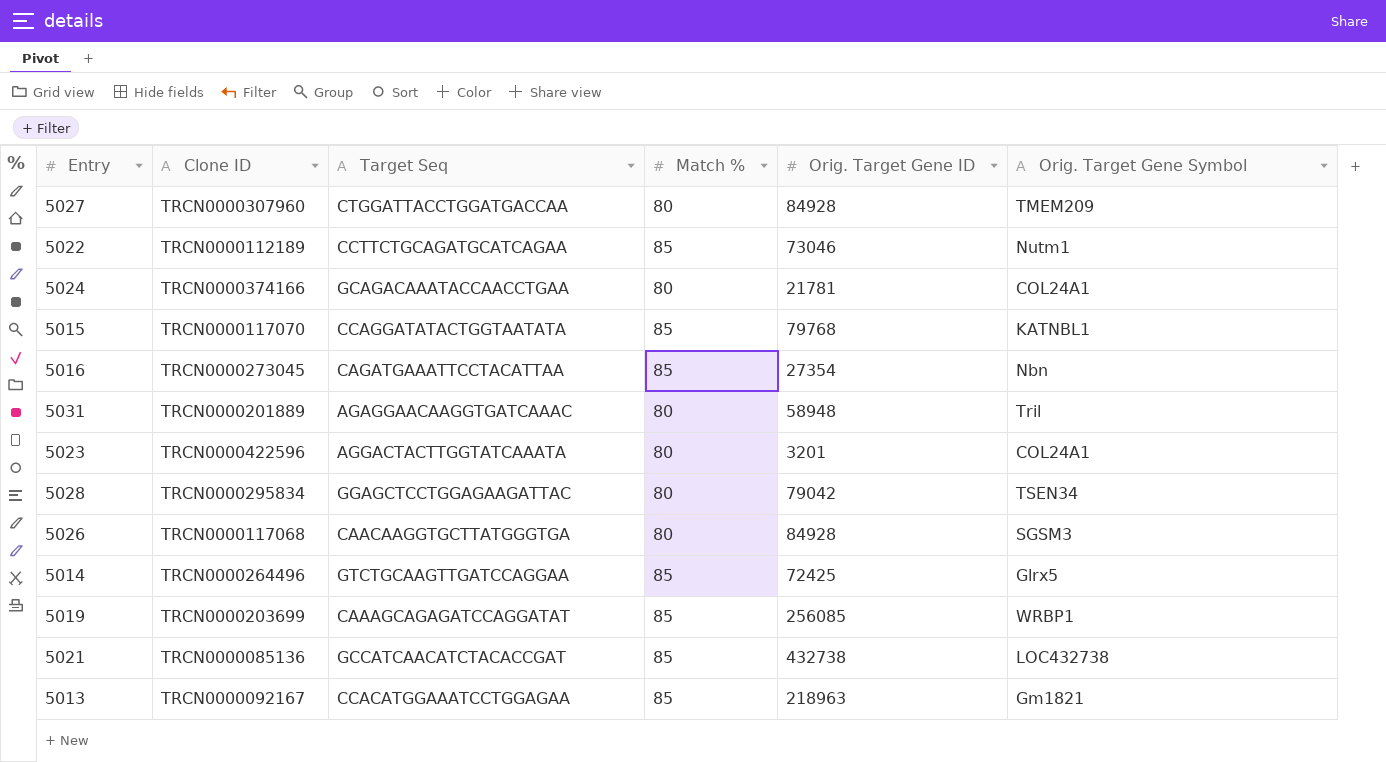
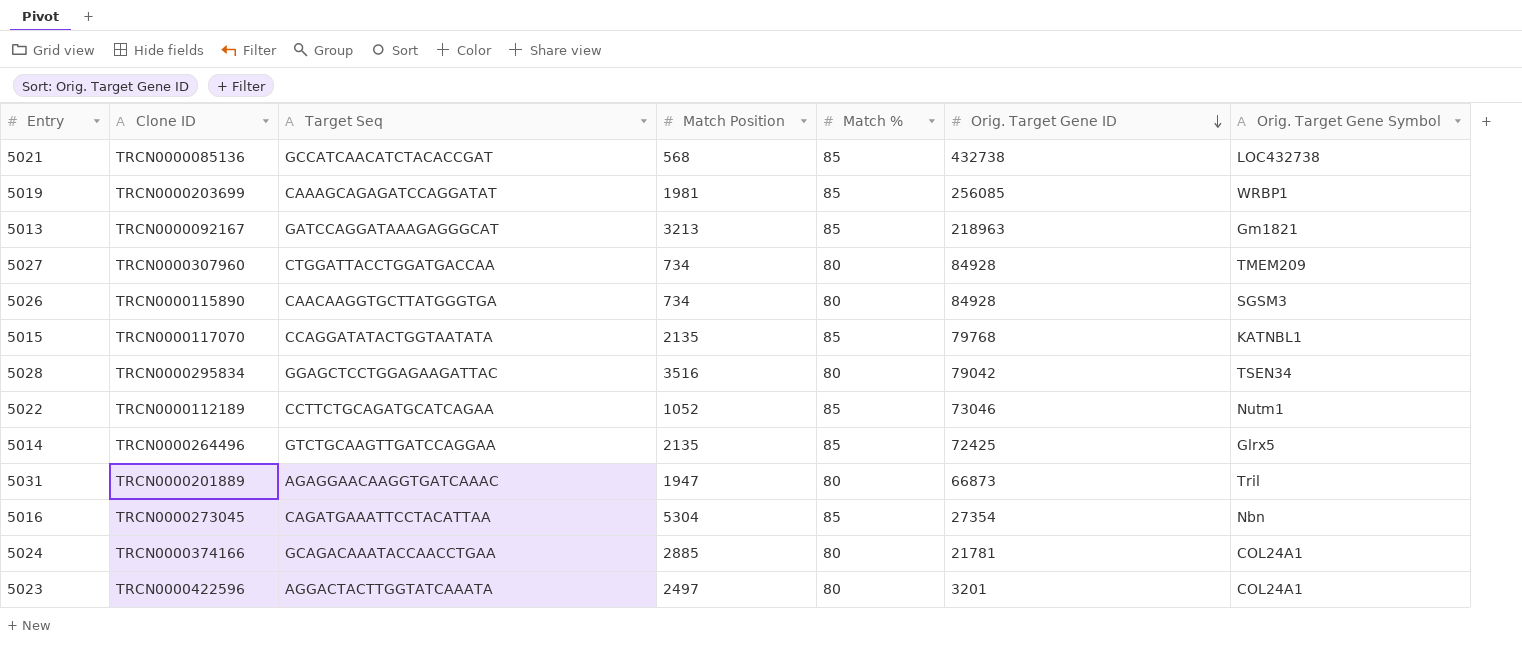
row order: none -> Orig. Target Gene ID descending
column Match Position | position: none -> 4
5013 | Target Seq: CCACATGGAAATCCTGGAGAA -> GATCCAGGATAAAGAGGGCAT
5026 | Clone ID: TRCN0000117068 -> TRCN0000115890
5031 | Orig. Target Gene ID: 58948 -> 66873

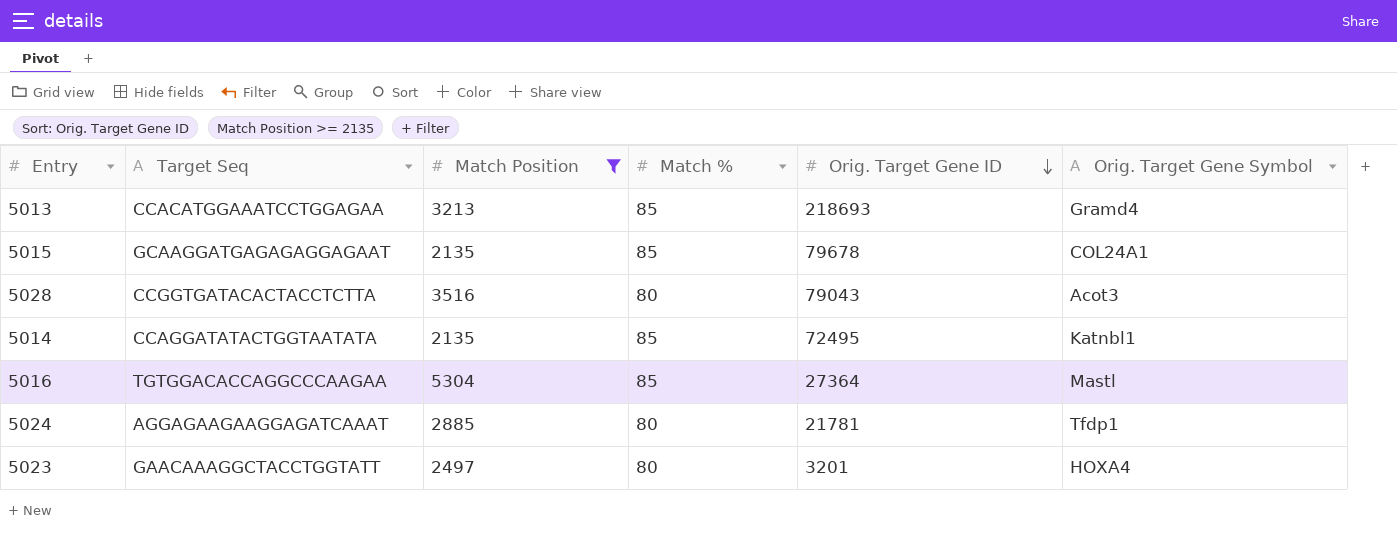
filter: none -> Match Position >= 2135
column Clone ID | position: 2 -> none
5013 | Target Seq: GATCCAGGATAAAGAGGGCAT -> CCACATGGAAATCCTGGAGAA
5013 | Orig. Target Gene ID: 218963 -> 218693
5013 | Orig. Target Gene Symbol: Gm1821 -> Gramd4
5015 | Target Seq: CCAGGATATACTGGTAATATA -> GCAAGGATGAGAGAGGAGAAT
5015 | Orig. Target Gene ID: 79768 -> 79678
5015 | Orig. Target Gene Symbol: KATNBL1 -> COL24A1
5028 | Target Seq: GGAGCTCCTGGAGAAGATTAC -> CCGGTGATACACTACCTCTTA
5028 | Orig. Target Gene ID: 79042 -> 79043
5028 | Orig. Target Gene Symbol: TSEN34 -> Acot3
5014 | Target Seq: GTCTGCAAGTTGATCCAGGAA -> CCAGGATATACTGGTAATATA
5014 | Orig. Target Gene ID: 72425 -> 72495
5014 | Orig. Target Gene Symbol: Glrx5 -> Katnbl1
5016 | Target Seq: CAGATGAAATTCCTACATTAA -> TGTGGACACCAGGCCCAAGAA
5016 | Orig. Target Gene ID: 27354 -> 27364
5016 | Orig. Target Gene Symbol: Nbn -> Mastl
5024 | Target Seq: GCAGACAAATACCAACCTGAA -> AGGAGAAGAAGGAGATCAAAT
5024 | Orig. Target Gene Symbol: COL24A1 -> Tfdp1
5023 | Target Seq: AGGACTACTTGGTATCAAATA -> GAACAAAGGCTACCTGGTATT
5023 | Orig. Target Gene Symbol: COL24A1 -> HOXA4

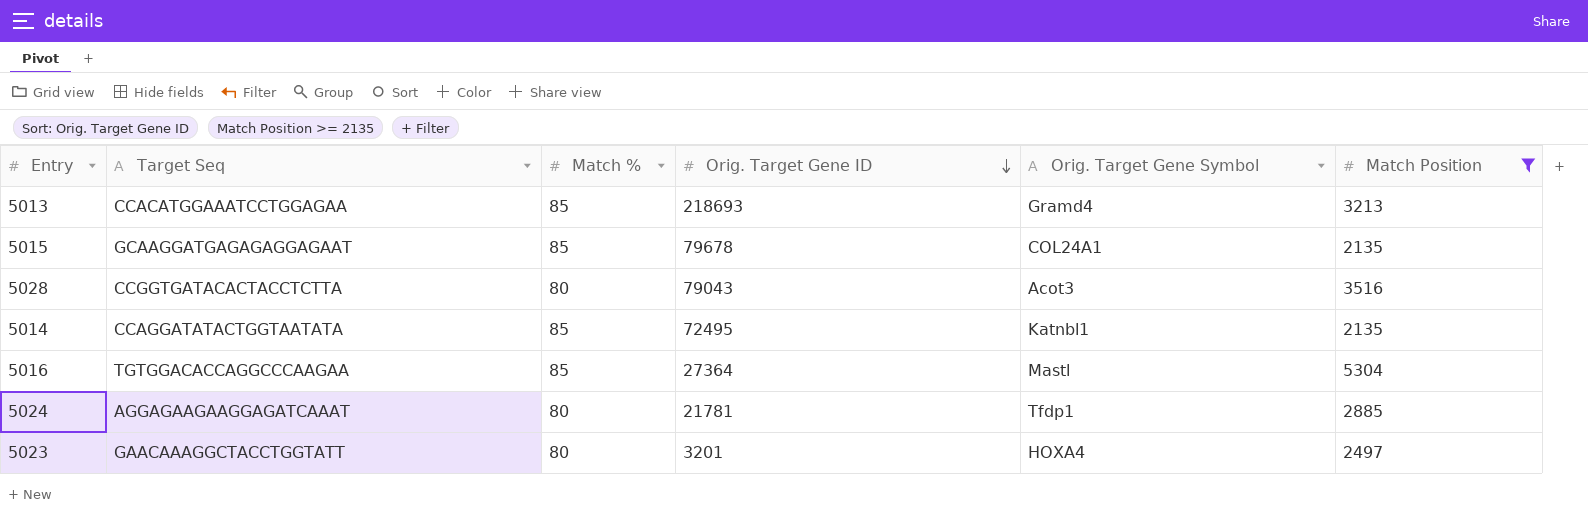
column Match Position | position: 3 -> 6

